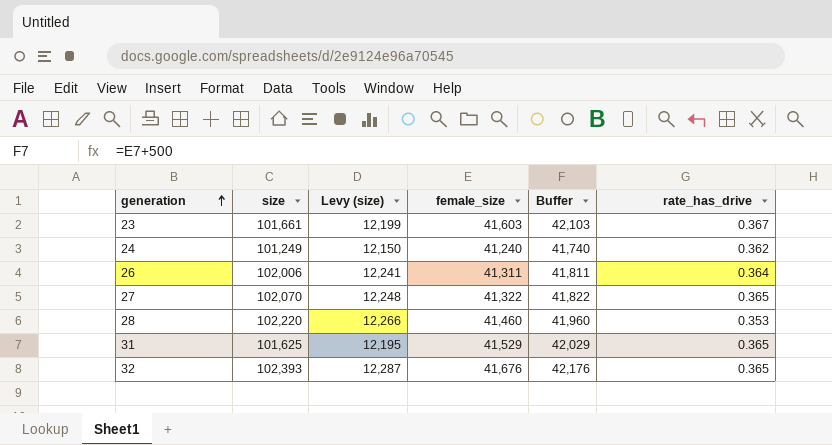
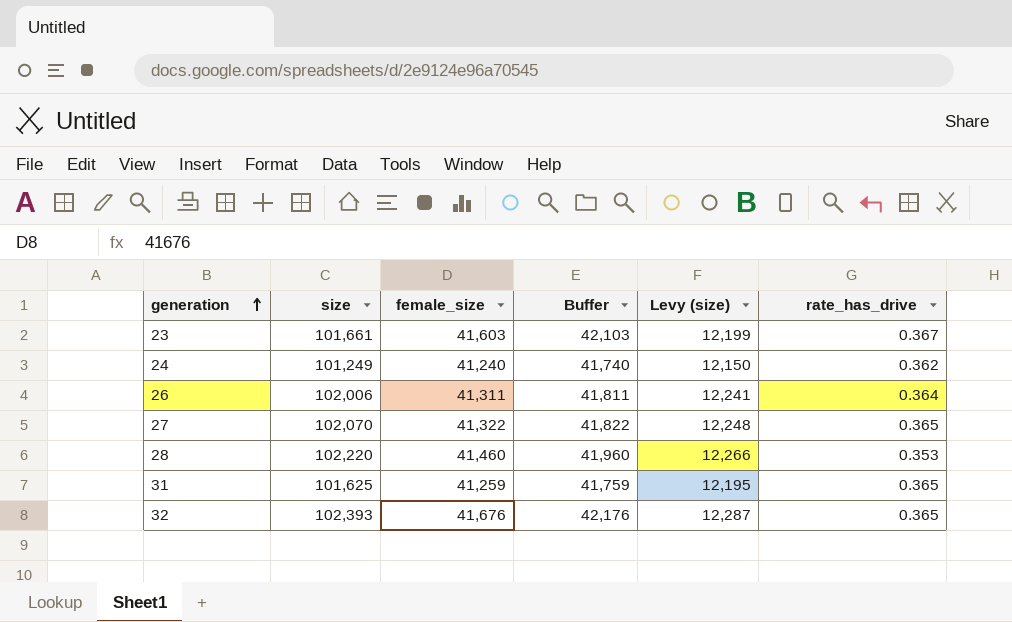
column Levy (size) | position: 3 -> 5
31 | female_size: 41,529 -> 41,259
31 | Buffer: 42,029 -> 41,759

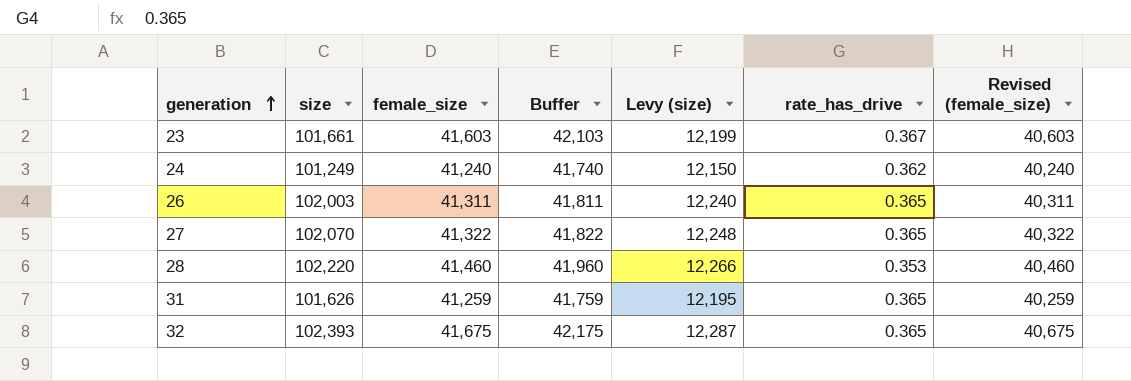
column Revised (female_size) | formula: none -> [female_size] - 1000
26 | size: 102,006 -> 102,003
26 | Levy (size): 12,241 -> 12,240
26 | rate_has_drive: 0.364 -> 0.365
31 | size: 101,625 -> 101,626
32 | female_size: 41,676 -> 41,675
32 | Buffer: 42,176 -> 42,175

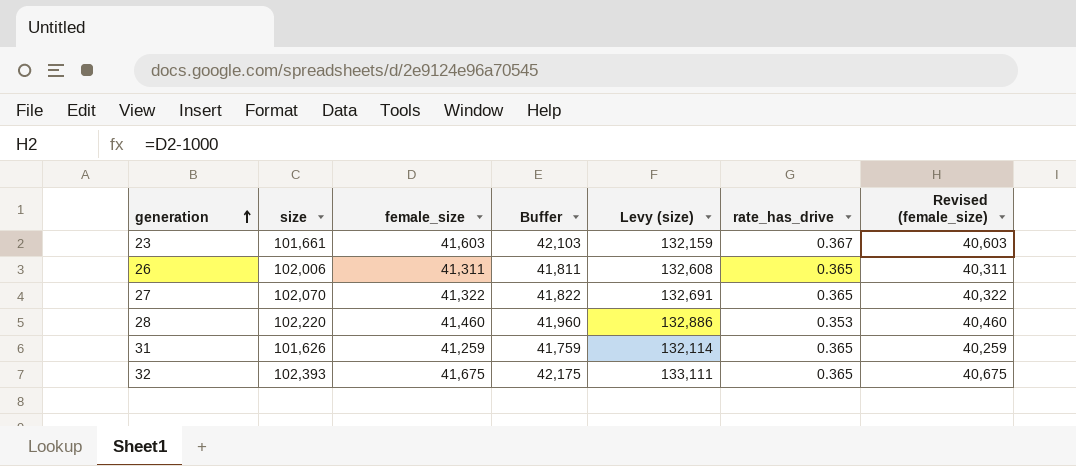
column Levy (size) | formula: [size] * 0.12 -> [size] * 1.3
row 24: 101,249 | 41,240 | 41,740 | 12,150 | 0.362 | 40,240 -> none
26 | size: 102,003 -> 102,006

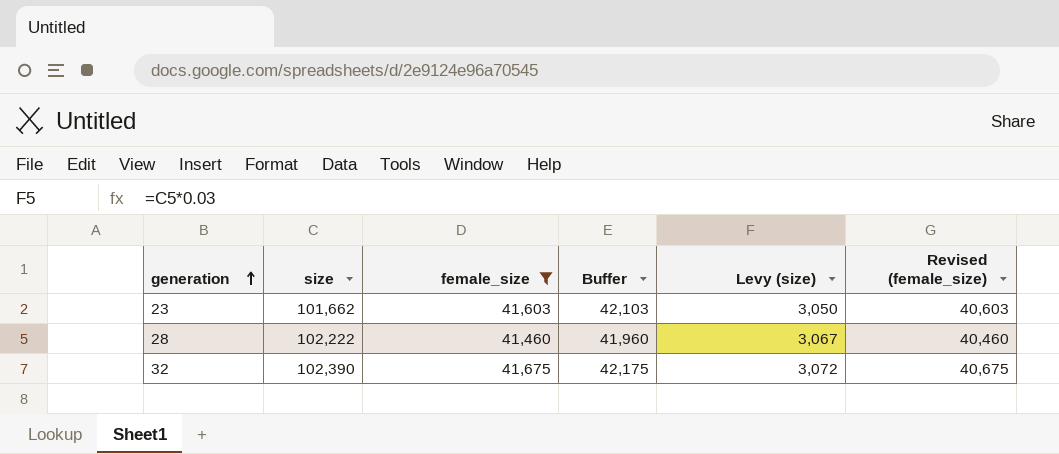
filter: none -> female_size >= 41,460
column rate_has_drive | position: 6 -> none
column Levy (size) | formula: [size] * 1.3 -> [size] * 0.03
23 | size: 101,661 -> 101,662
28 | size: 102,220 -> 102,222
32 | size: 102,393 -> 102,390

